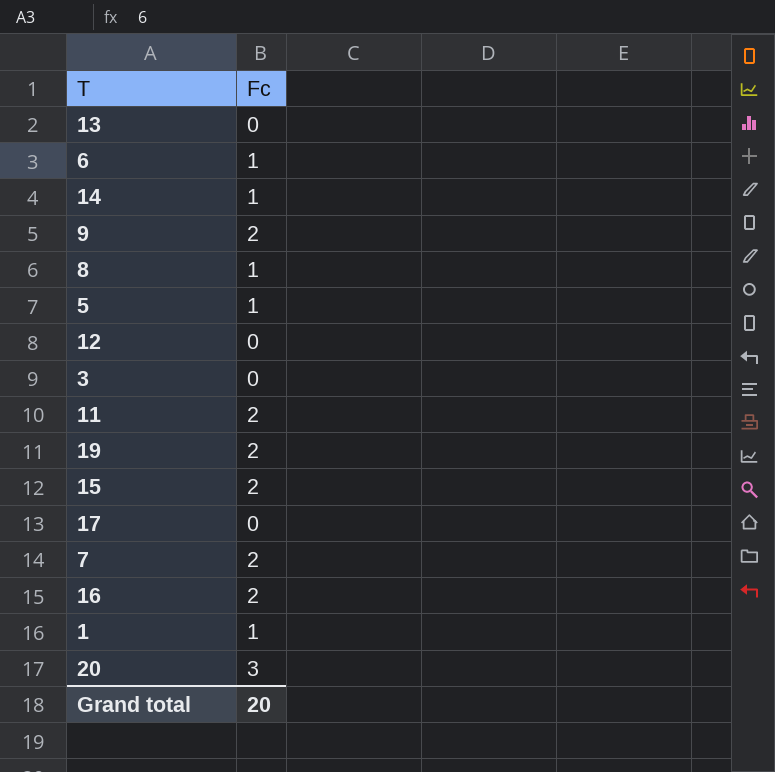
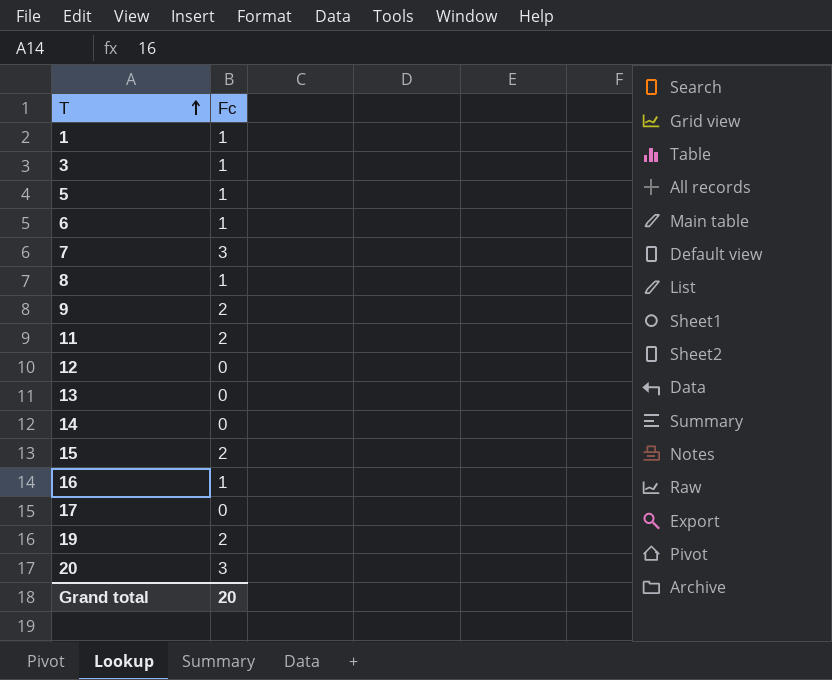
row order: none -> T ascending
3 | Fc: 0 -> 1
7 | Fc: 2 -> 3
14 | Fc: 1 -> 0
16 | Fc: 2 -> 1

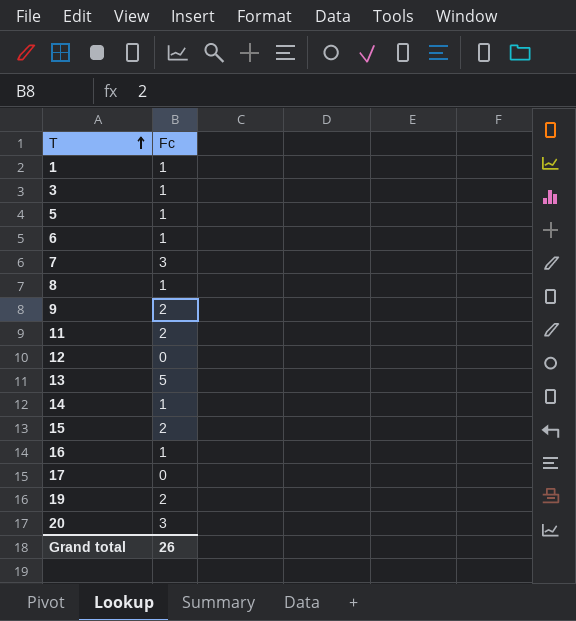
13 | Fc: 0 -> 5
14 | Fc: 0 -> 1
Grand total | Fc: 20 -> 26

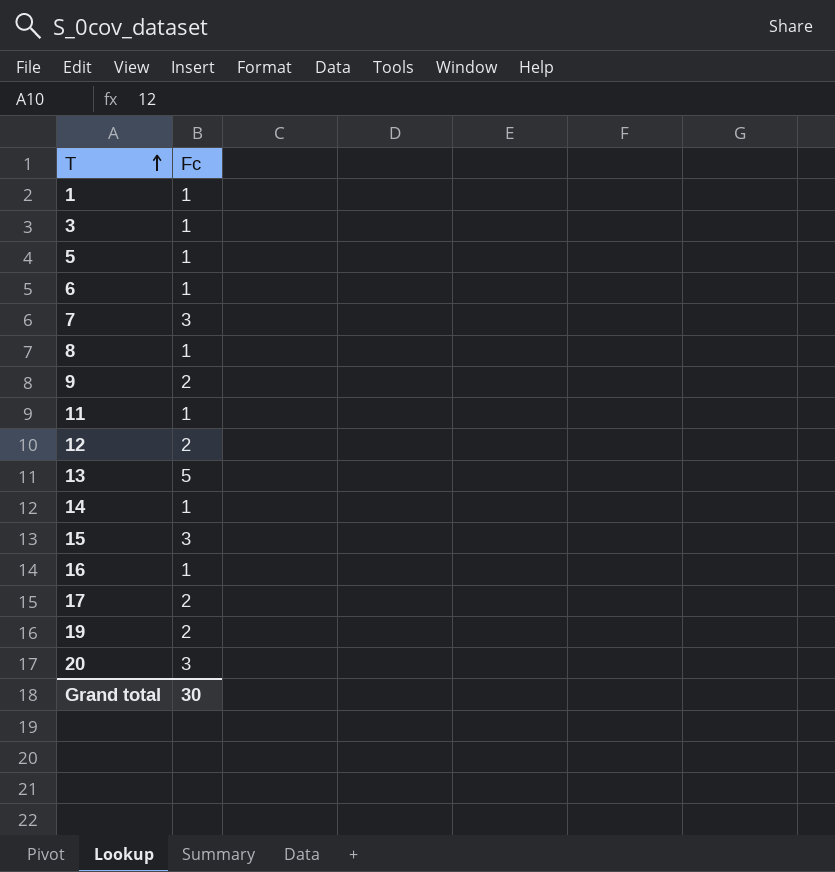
11 | Fc: 2 -> 1
12 | Fc: 0 -> 2
15 | Fc: 2 -> 3
17 | Fc: 0 -> 2
Grand total | Fc: 26 -> 30

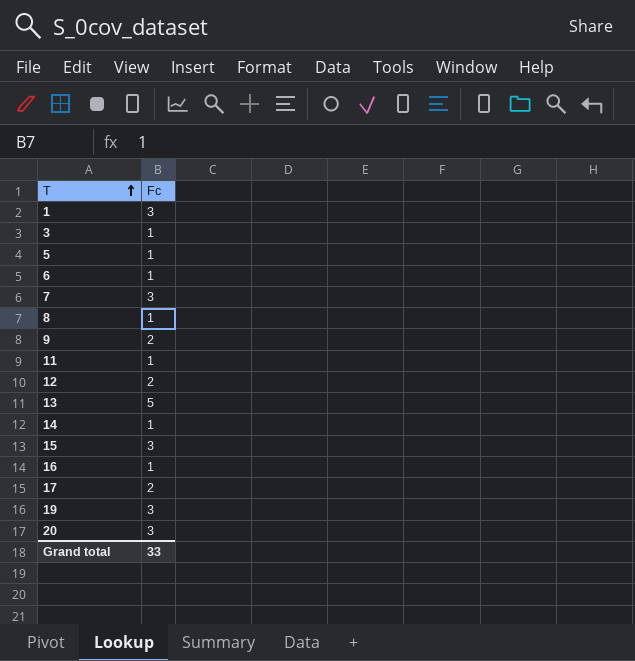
1 | Fc: 1 -> 3
19 | Fc: 2 -> 3
Grand total | Fc: 30 -> 33

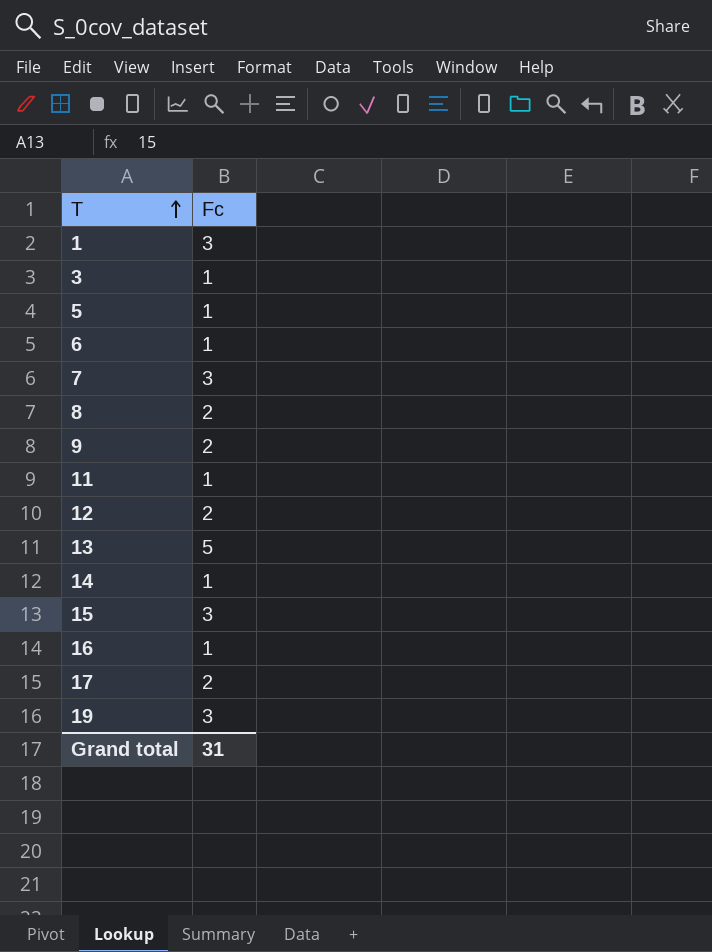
row 20: 3 -> none
8 | Fc: 1 -> 2
Grand total | Fc: 33 -> 31

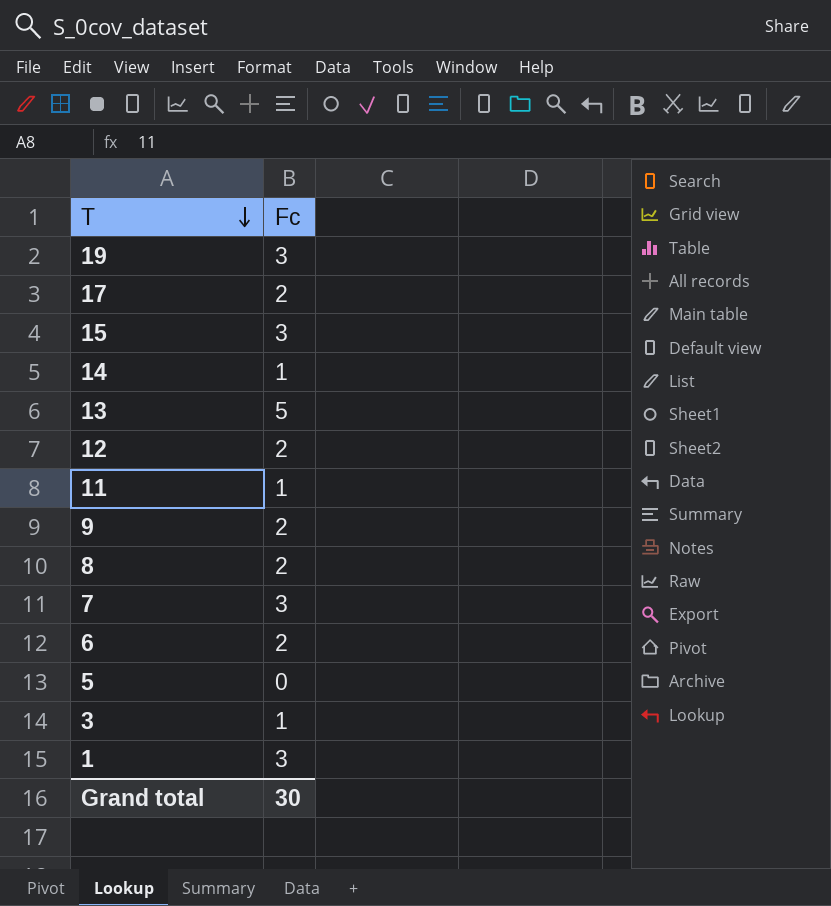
row order: T ascending -> T descending
row 16: 1 -> none
6 | Fc: 1 -> 2
5 | Fc: 1 -> 0
Grand total | Fc: 31 -> 30

